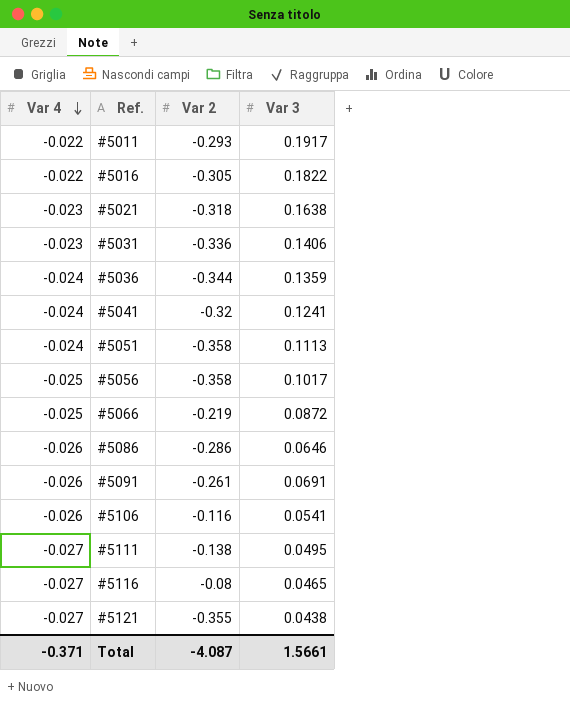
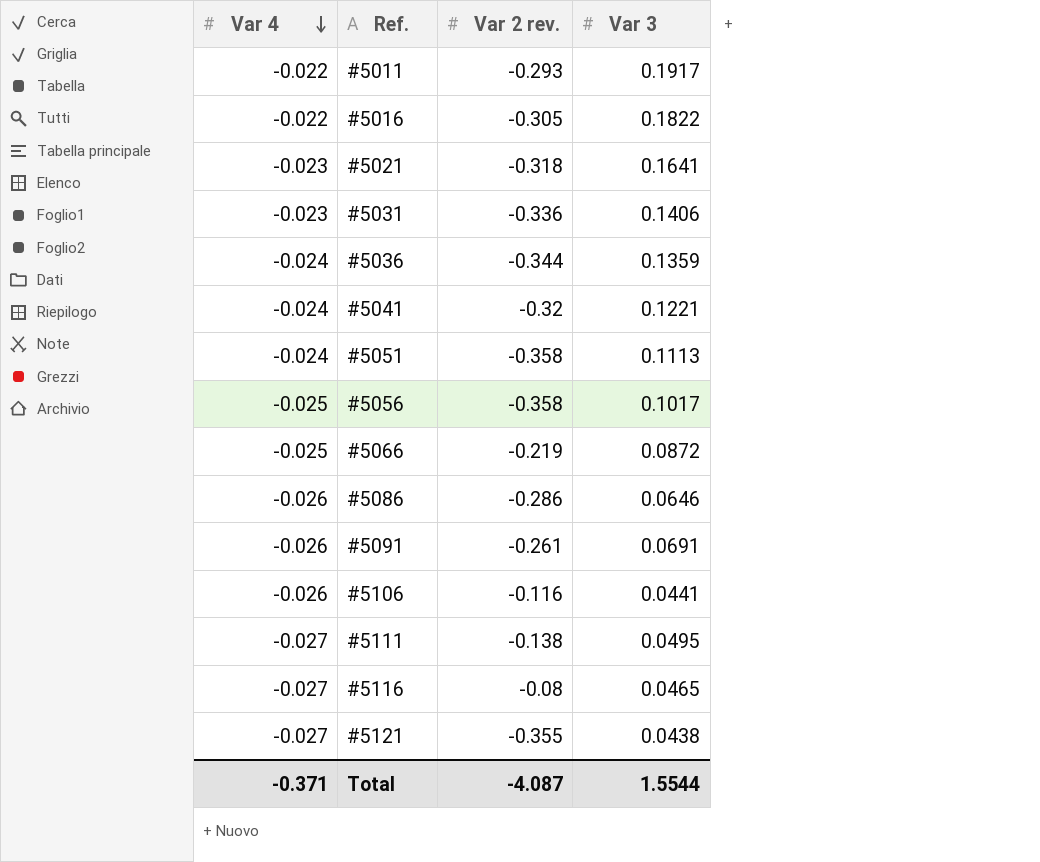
column name: Var 2 -> Var 2 rev.
#5021 | Var 3: 0.1638 -> 0.1641
#5041 | Var 3: 0.1241 -> 0.1221
#5106 | Var 3: 0.0541 -> 0.0441
Total | Var 3: 1.5661 -> 1.5544

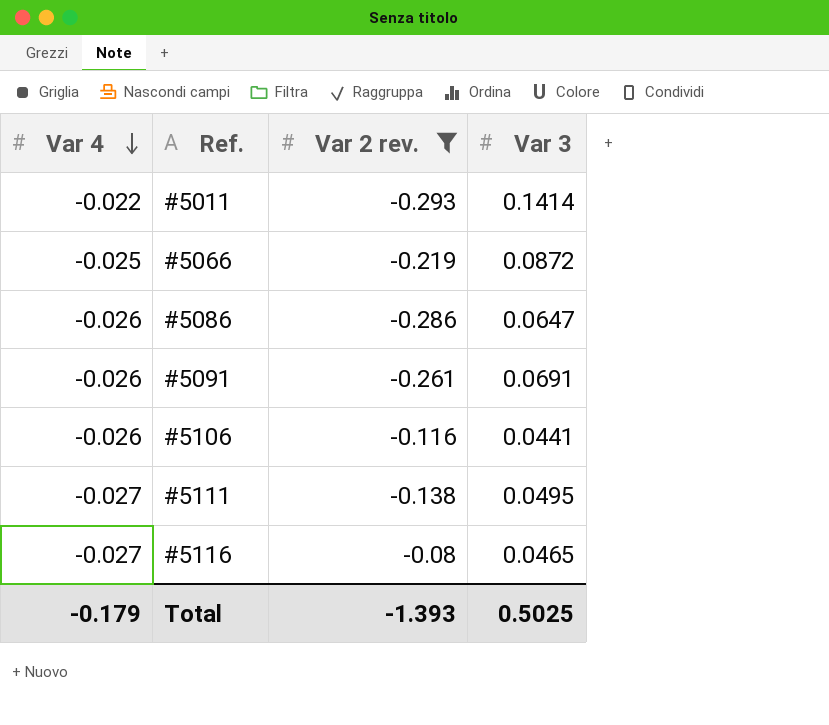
filter: none -> Var 2 rev. >= -0.293
#5011 | Var 3: 0.1917 -> 0.1414
#5086 | Var 3: 0.0646 -> 0.0647
Total | Var 4: -0.371 -> -0.179
Total | Var 2 rev.: -4.087 -> -1.393
Total | Var 3: 1.5544 -> 0.5025

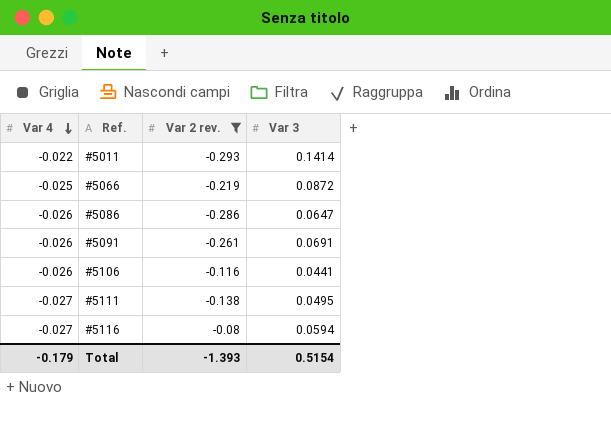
#5116 | Var 3: 0.0465 -> 0.0594
Total | Var 3: 0.5025 -> 0.5154

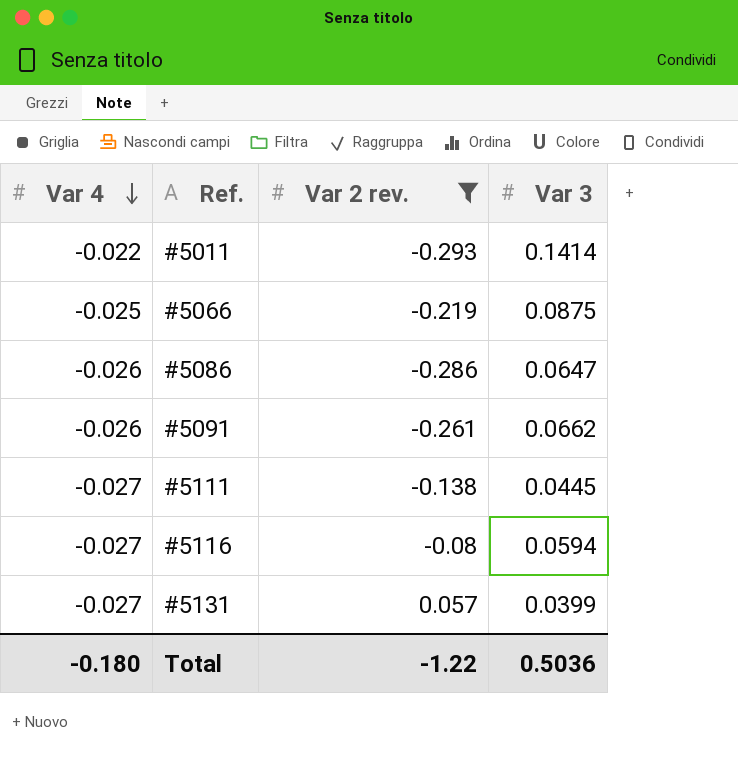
row #5106: -0.026 | -0.116 | 0.0441 -> none
#5066 | Var 3: 0.0872 -> 0.0875
#5091 | Var 3: 0.0691 -> 0.0662
#5111 | Var 3: 0.0495 -> 0.0445
row #5131: none -> -0.027 | 0.057 | 0.0399
Total | Var 4: -0.179 -> -0.180
Total | Var 2 rev.: -1.393 -> -1.22
Total | Var 3: 0.5154 -> 0.5036

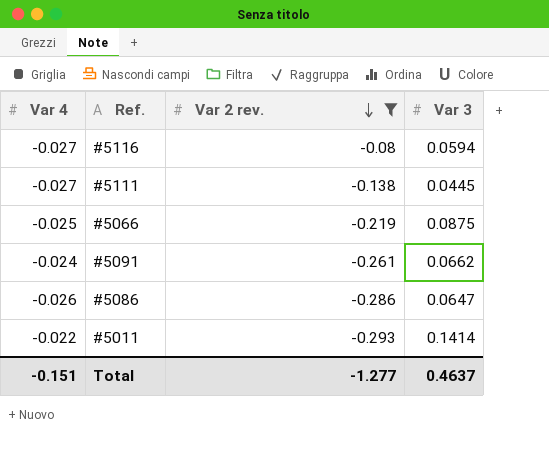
row order: Var 4 descending -> Var 2 rev. descending
row #5131: -0.027 | 0.057 | 0.0399 -> none
#5091 | Var 4: -0.026 -> -0.024
Total | Var 4: -0.180 -> -0.151
Total | Var 2 rev.: -1.22 -> -1.277
Total | Var 3: 0.5036 -> 0.4637

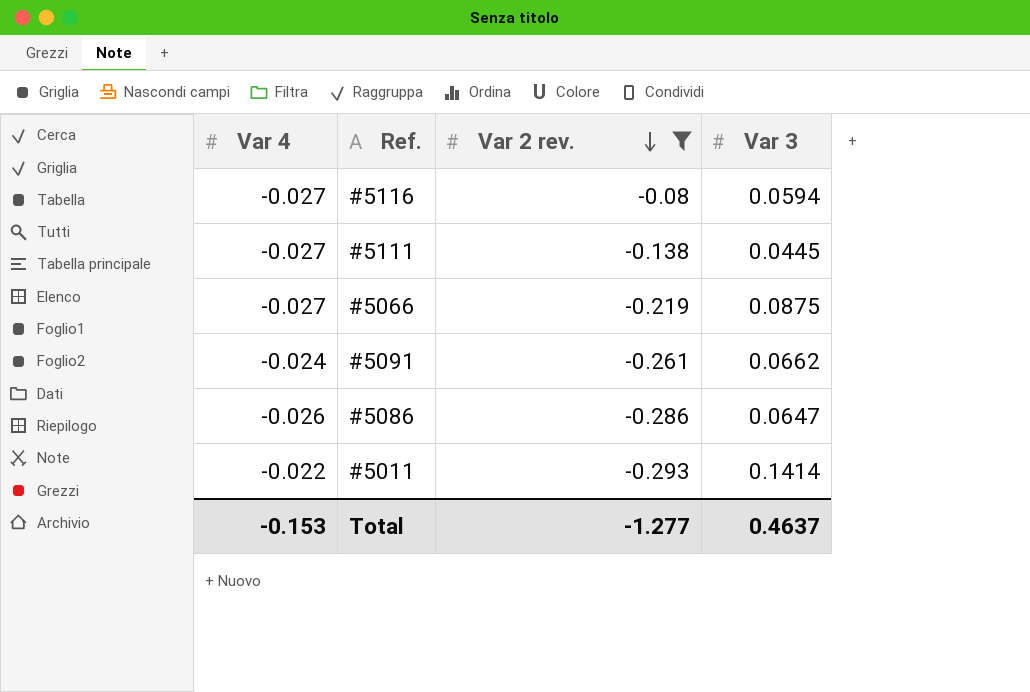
#5066 | Var 4: -0.025 -> -0.027
Total | Var 4: -0.151 -> -0.153

